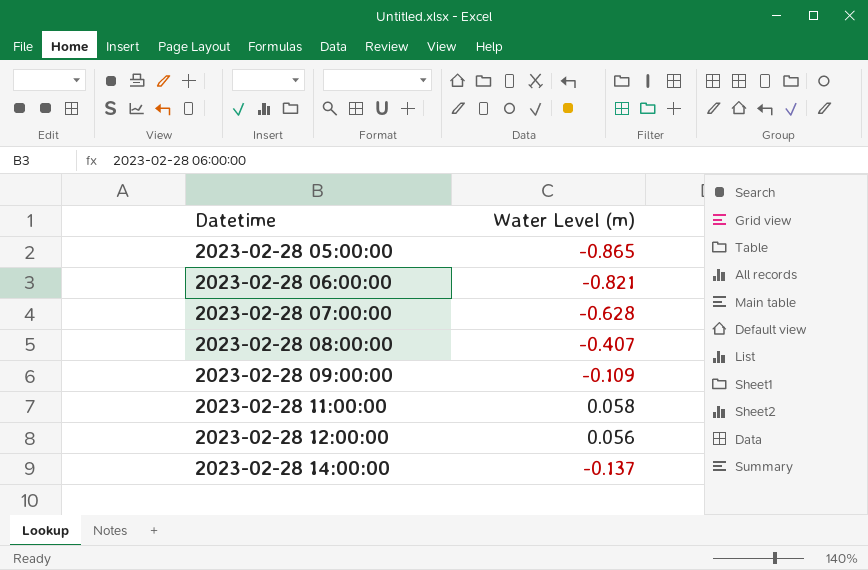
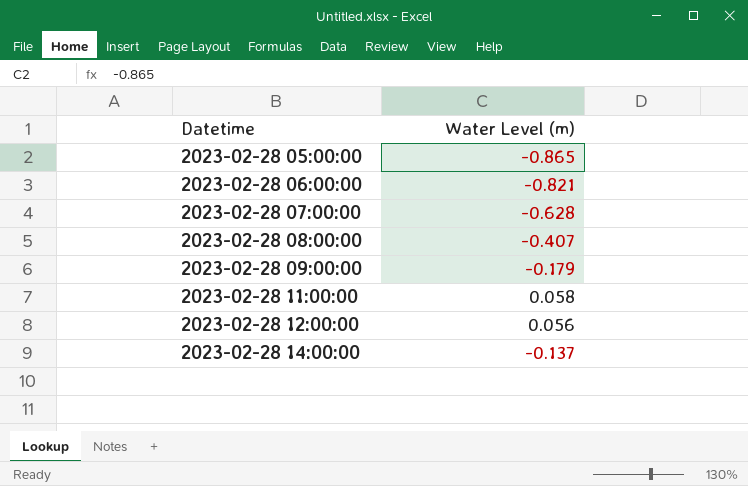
2023-02-28 09:00:00 | Water Level (m): -0.109 -> -0.179

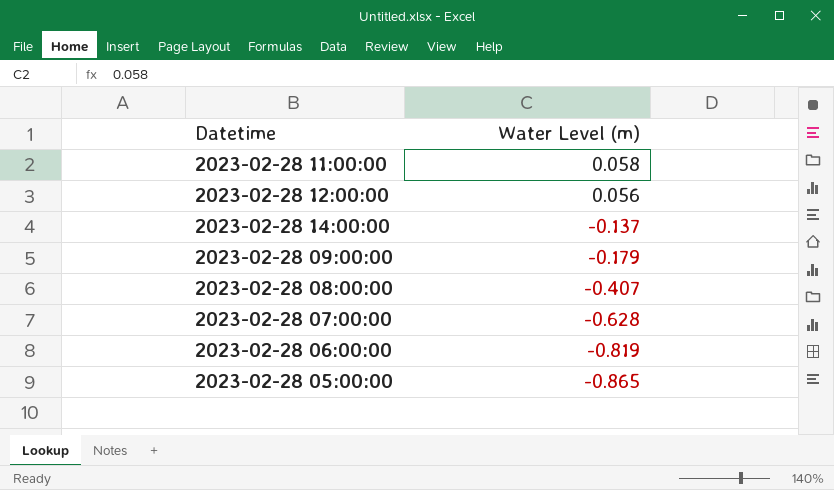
row order: Datetime ascending -> Water Level (m) descending
2023-02-28 06:00:00 | Water Level (m): -0.821 -> -0.819

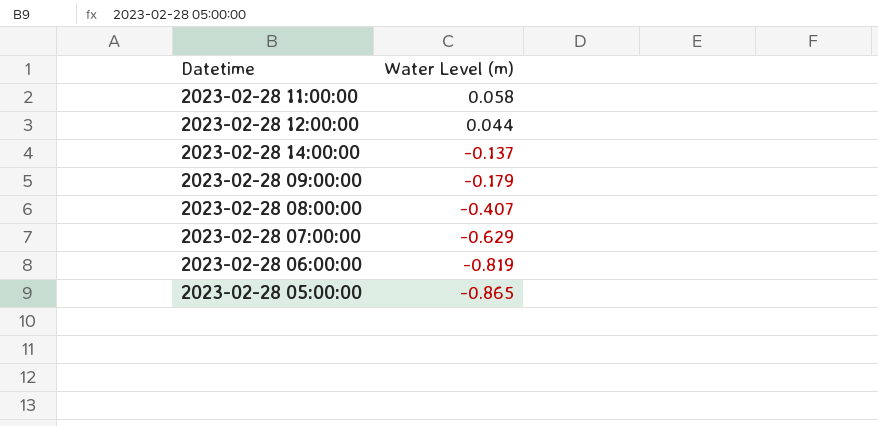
2023-02-28 12:00:00 | Water Level (m): 0.056 -> 0.044
2023-02-28 07:00:00 | Water Level (m): -0.628 -> -0.629

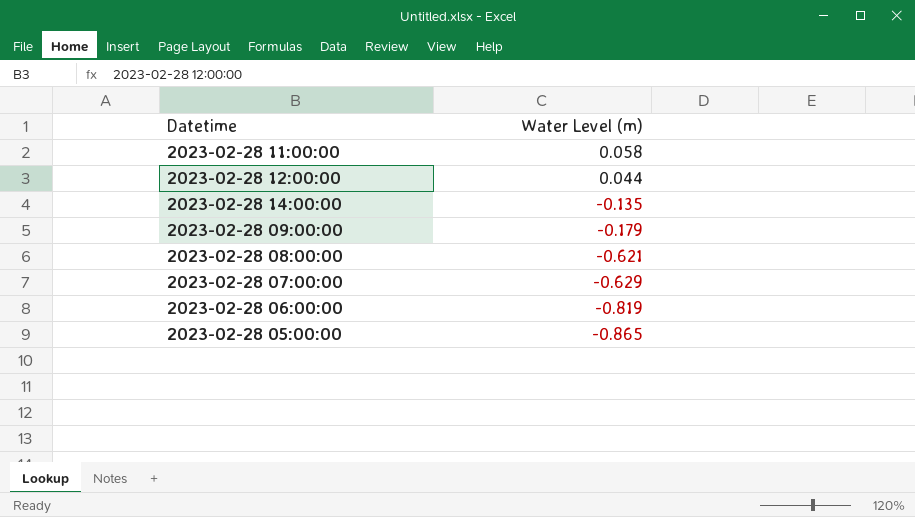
2023-02-28 14:00:00 | Water Level (m): -0.137 -> -0.135
2023-02-28 08:00:00 | Water Level (m): -0.407 -> -0.621

